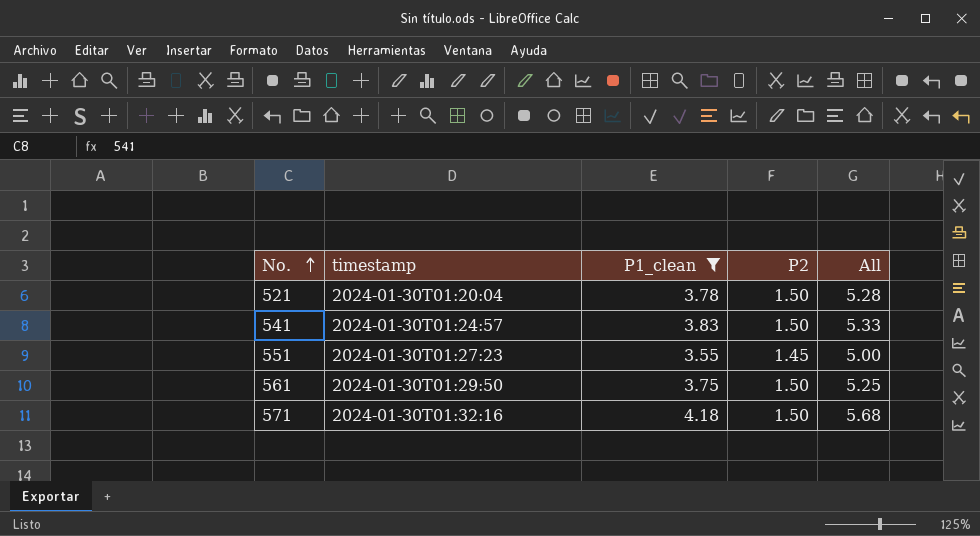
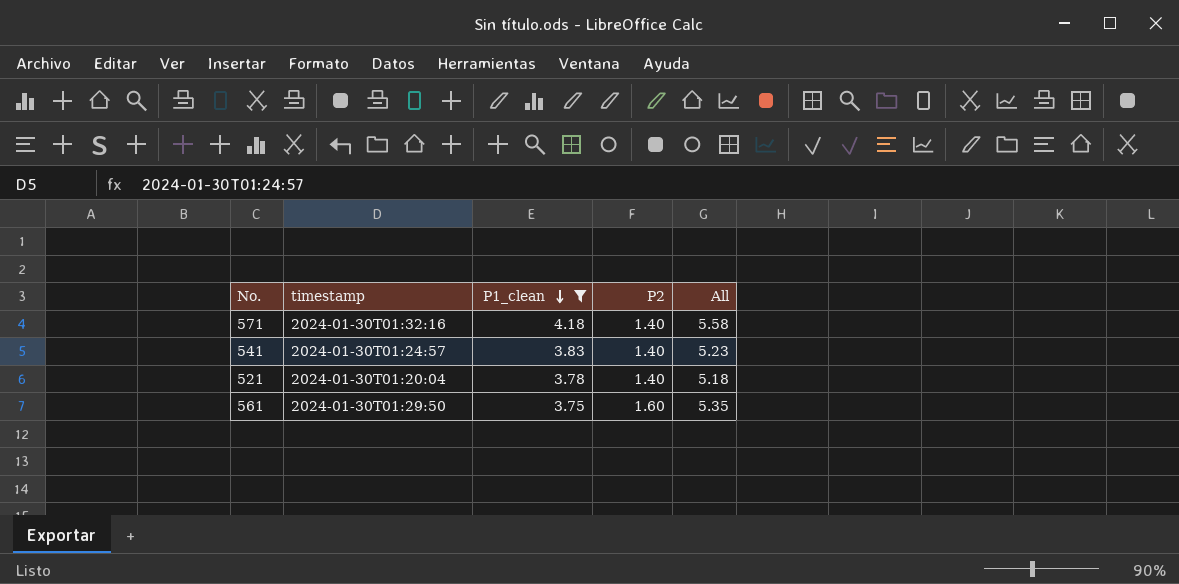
row order: No. ascending -> P1_clean descending
row 551: 2024-01-30T01:27:23 | 3.55 | 1.45 | 5.00 -> none
571 | P2: 1.50 -> 1.40
571 | All: 5.68 -> 5.58
541 | P2: 1.50 -> 1.40
541 | All: 5.33 -> 5.23
521 | P2: 1.50 -> 1.40
521 | All: 5.28 -> 5.18
561 | P2: 1.50 -> 1.60
561 | All: 5.25 -> 5.35

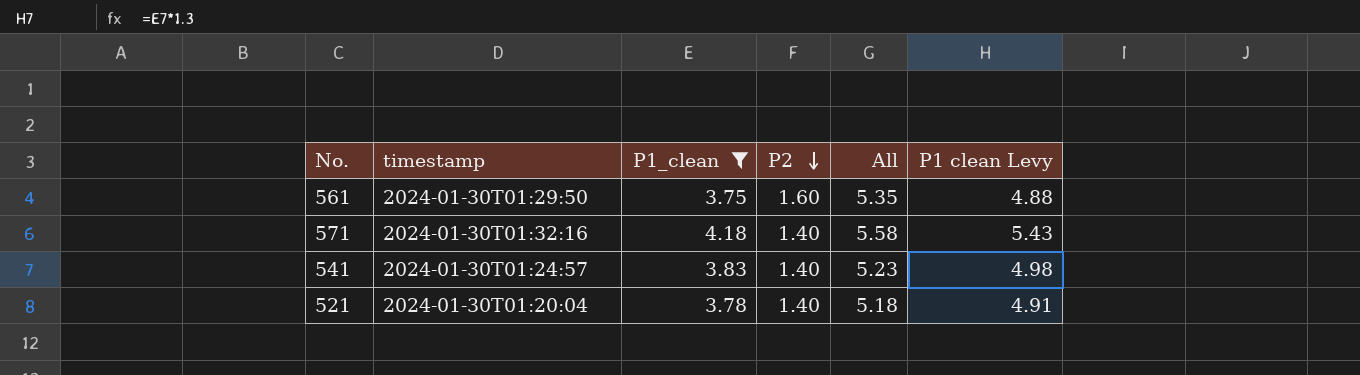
row order: P1_clean descending -> P2 descending
column P1 clean Levy | formula: none -> [P1_clean] * 1.3

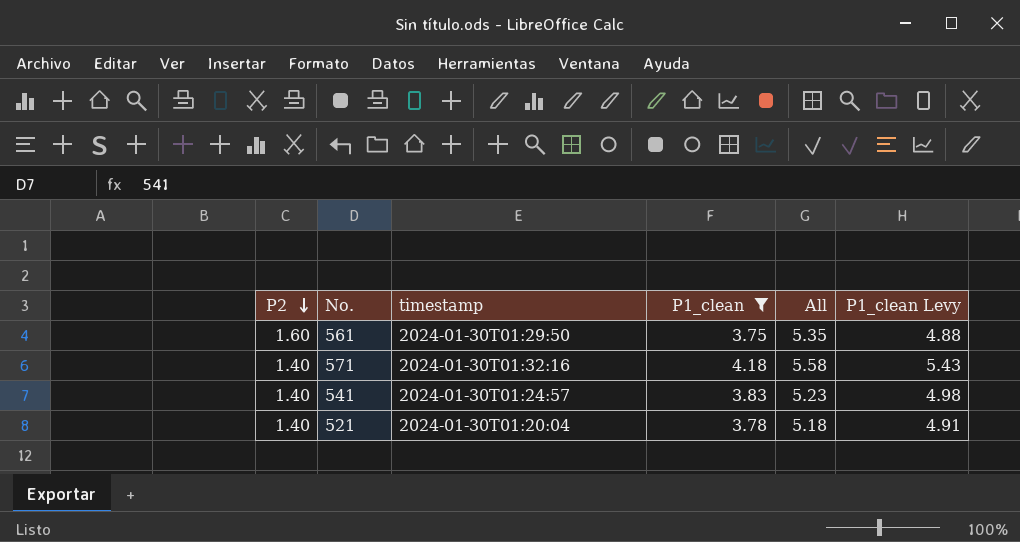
column P2 | position: 4 -> 1
column name: P1 clean Levy -> P1_clean Levy

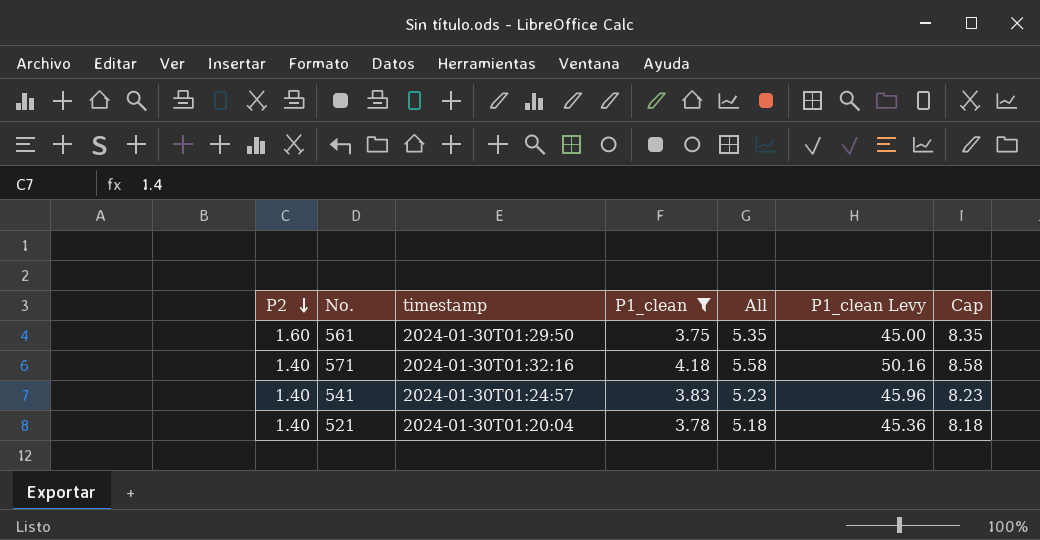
column P1_clean Levy | formula: [P1_clean] * 1.3 -> [P1_clean] * 12
column Cap | formula: none -> [All] + 3

